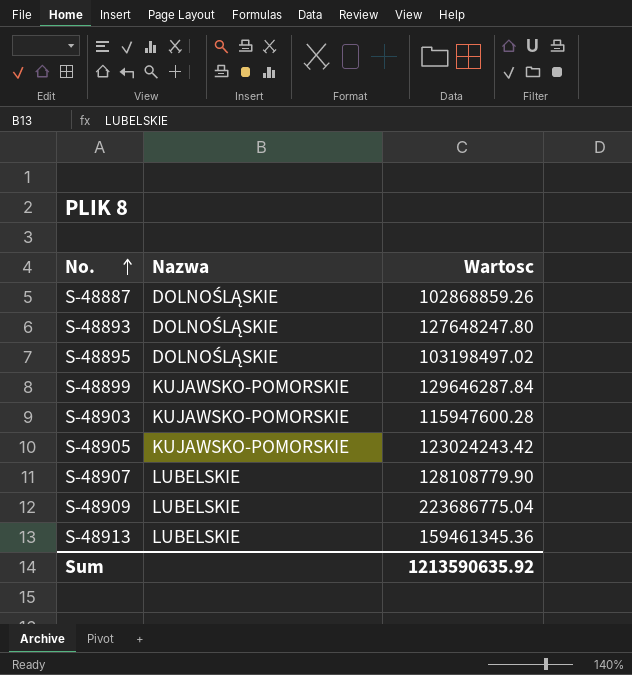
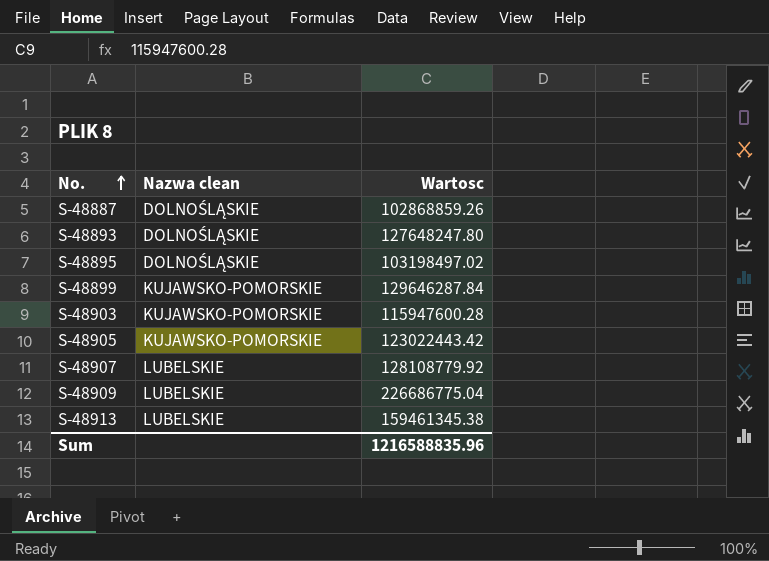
column name: Nazwa -> Nazwa clean
S-48905 | Wartosc: 123024243.42 -> 123022443.42
S-48907 | Wartosc: 128108779.90 -> 128108779.92
S-48909 | Wartosc: 223686775.04 -> 226686775.04
S-48913 | Wartosc: 159461345.36 -> 159461345.38
Sum | Wartosc: 1213590635.92 -> 1216588835.96

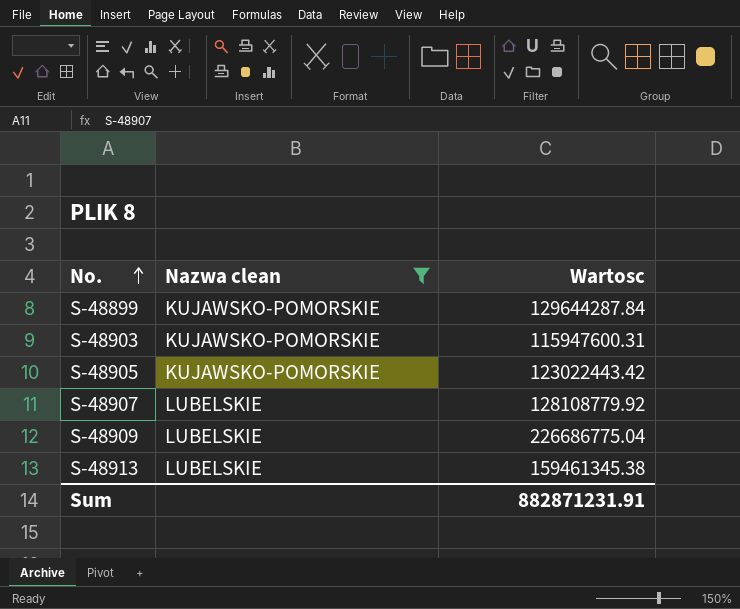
filter: none -> Nazwa clean != DOLNOŚLĄSKIE
S-48899 | Wartosc: 129646287.84 -> 129644287.84
S-48903 | Wartosc: 115947600.28 -> 115947600.31
Sum | Wartosc: 1216588835.96 -> 882871231.91

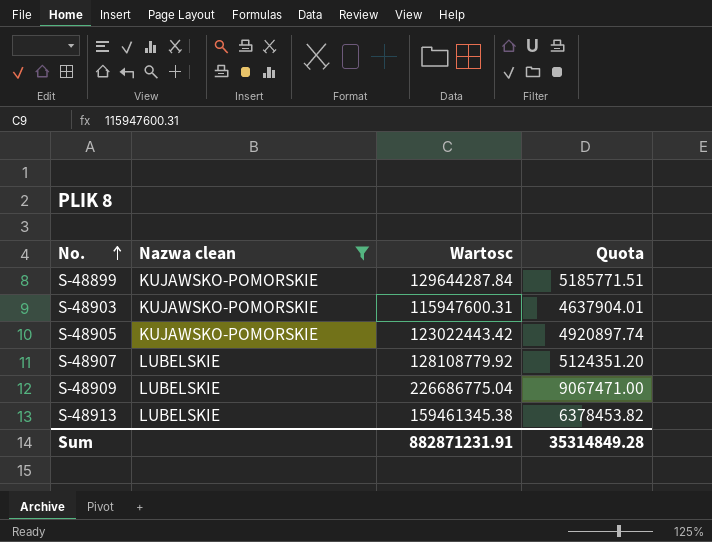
column Quota | formula: none -> [Wartosc] * 0.04

